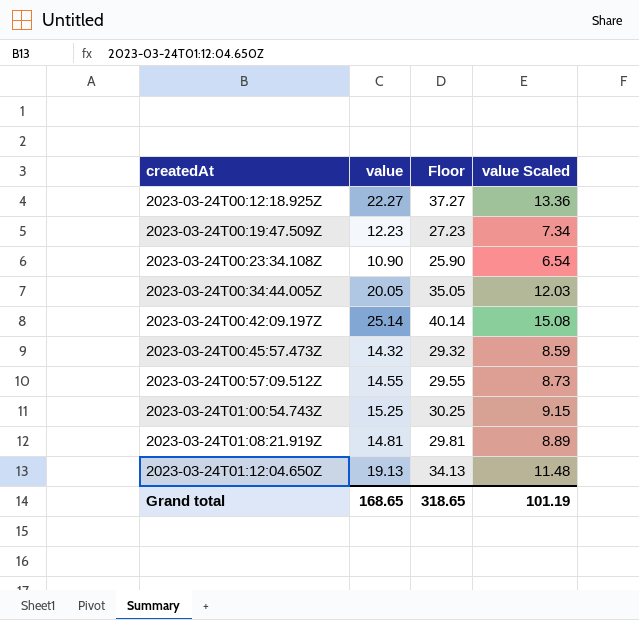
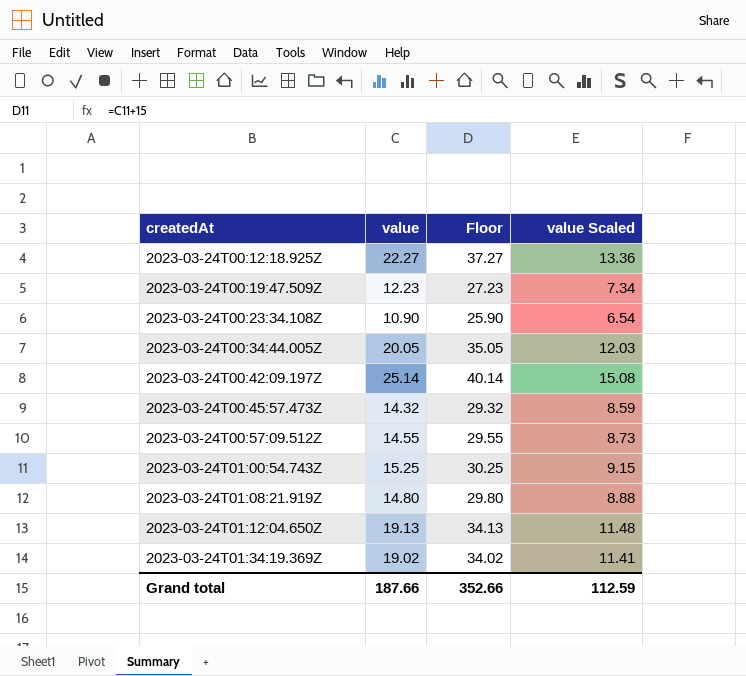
2023-03-24T01:08:21.919Z | value: 14.81 -> 14.80
2023-03-24T01:08:21.919Z | Floor: 29.81 -> 29.80
2023-03-24T01:08:21.919Z | value Scaled: 8.89 -> 8.88
row 2023-03-24T01:34:19.369Z: none -> 19.02 | 34.02 | 11.41
Grand total | value: 168.65 -> 187.66
Grand total | Floor: 318.65 -> 352.66
Grand total | value Scaled: 101.19 -> 112.59

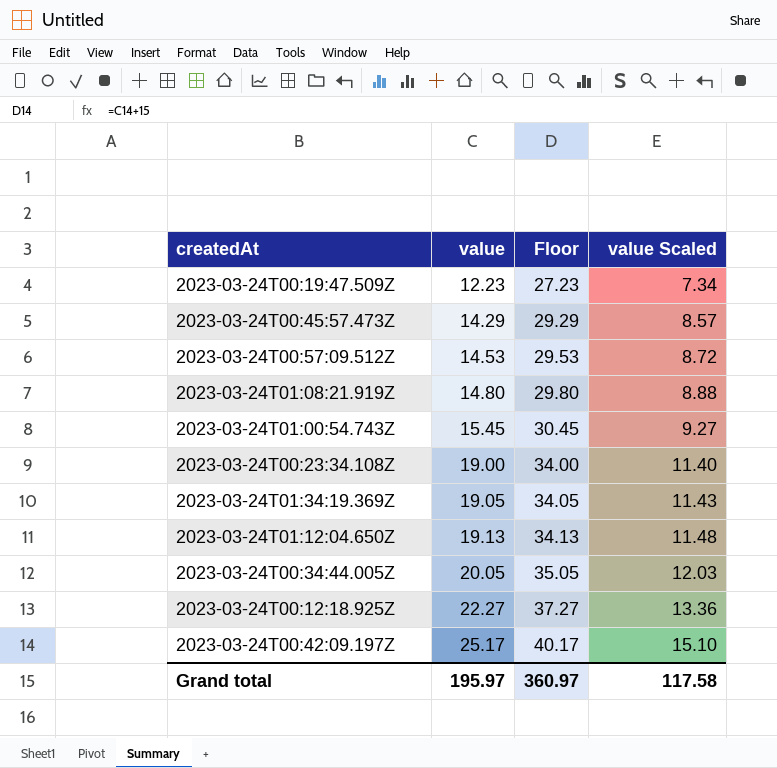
row order: createdAt ascending -> value ascending
2023-03-24T00:45:57.473Z | value: 14.32 -> 14.29
2023-03-24T00:45:57.473Z | Floor: 29.32 -> 29.29
2023-03-24T00:45:57.473Z | value Scaled: 8.59 -> 8.57
2023-03-24T00:57:09.512Z | value: 14.55 -> 14.53
2023-03-24T00:57:09.512Z | Floor: 29.55 -> 29.53
2023-03-24T00:57:09.512Z | value Scaled: 8.73 -> 8.72
2023-03-24T01:00:54.743Z | value: 15.25 -> 15.45
2023-03-24T01:00:54.743Z | Floor: 30.25 -> 30.45
2023-03-24T01:00:54.743Z | value Scaled: 9.15 -> 9.27
2023-03-24T00:23:34.108Z | value: 10.90 -> 19.00
2023-03-24T00:23:34.108Z | Floor: 25.90 -> 34.00
2023-03-24T00:23:34.108Z | value Scaled: 6.54 -> 11.40
2023-03-24T01:34:19.369Z | value: 19.02 -> 19.05
2023-03-24T01:34:19.369Z | Floor: 34.02 -> 34.05
2023-03-24T01:34:19.369Z | value Scaled: 11.41 -> 11.43
2023-03-24T00:42:09.197Z | value: 25.14 -> 25.17
2023-03-24T00:42:09.197Z | Floor: 40.14 -> 40.17
2023-03-24T00:42:09.197Z | value Scaled: 15.08 -> 15.10
Grand total | value: 187.66 -> 195.97
Grand total | Floor: 352.66 -> 360.97
Grand total | value Scaled: 112.59 -> 117.58

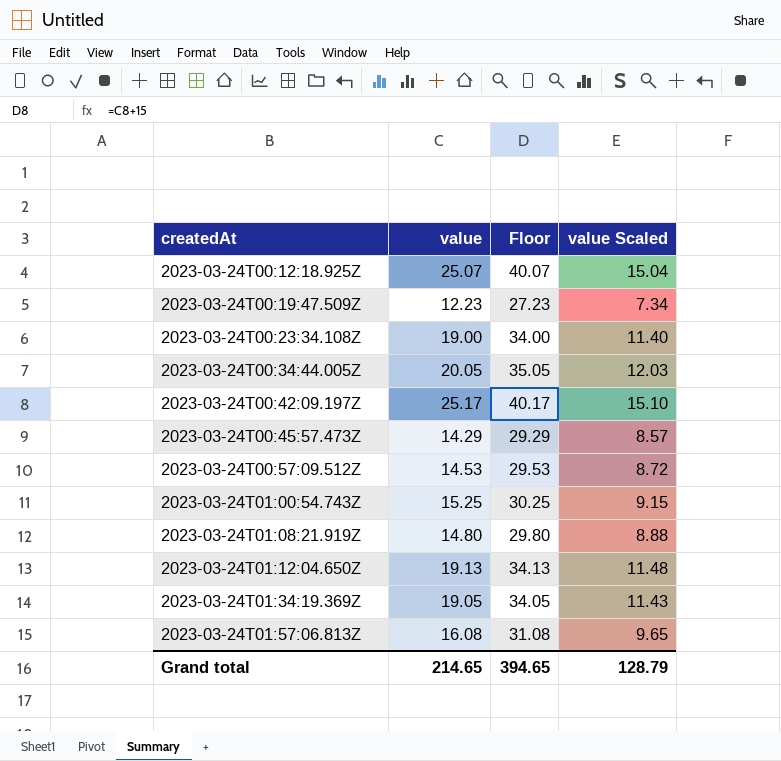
row order: value ascending -> createdAt ascending
2023-03-24T00:12:18.925Z | value: 22.27 -> 25.07
2023-03-24T00:12:18.925Z | Floor: 37.27 -> 40.07
2023-03-24T00:12:18.925Z | value Scaled: 13.36 -> 15.04
2023-03-24T01:00:54.743Z | value: 15.45 -> 15.25
2023-03-24T01:00:54.743Z | Floor: 30.45 -> 30.25
2023-03-24T01:00:54.743Z | value Scaled: 9.27 -> 9.15
row 2023-03-24T01:57:06.813Z: none -> 16.08 | 31.08 | 9.65
Grand total | value: 195.97 -> 214.65
Grand total | Floor: 360.97 -> 394.65
Grand total | value Scaled: 117.58 -> 128.79

